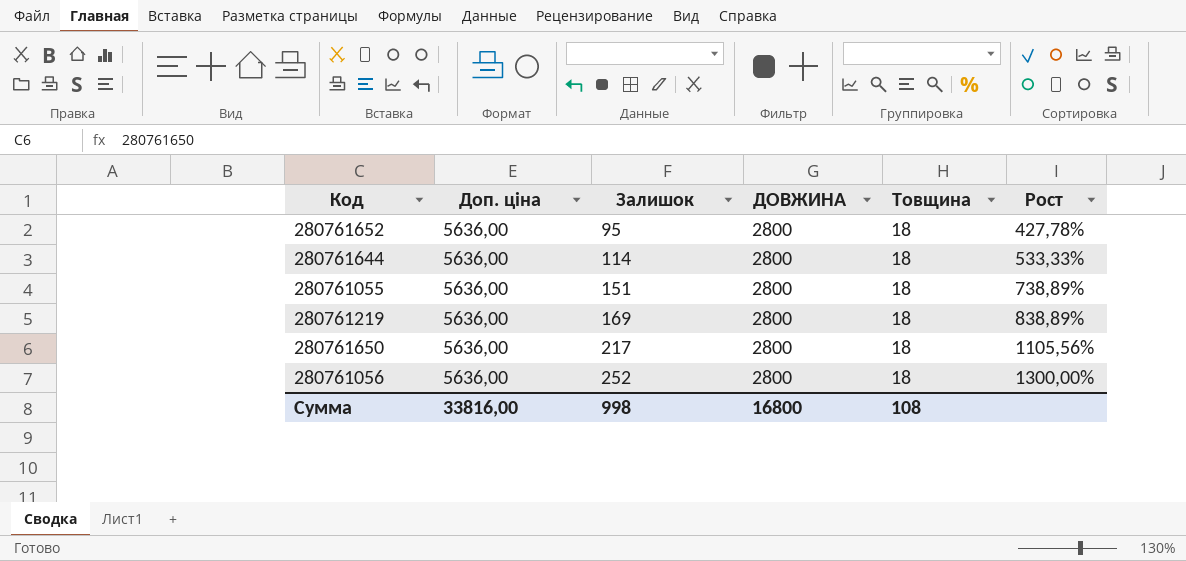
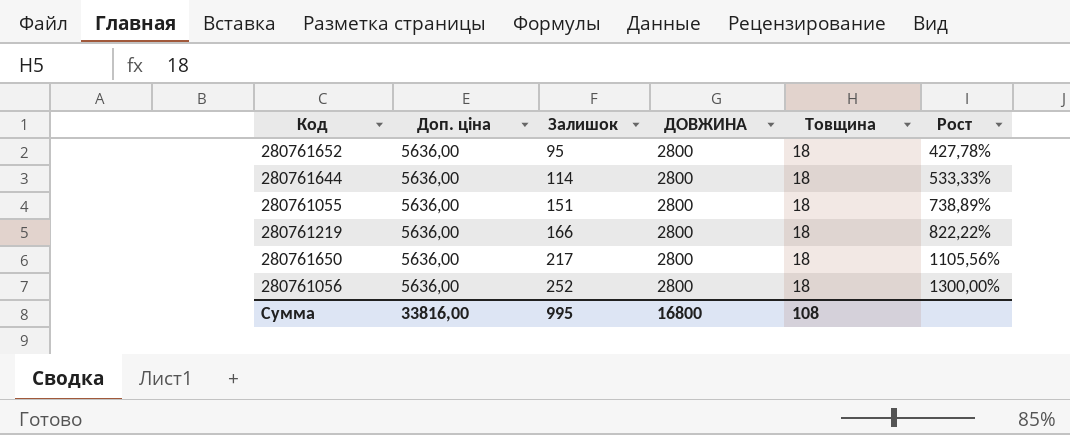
280761219 | Залишок: 169 -> 166
280761219 | Рост: 838,89% -> 822,22%
Сумма | Залишок: 998 -> 995

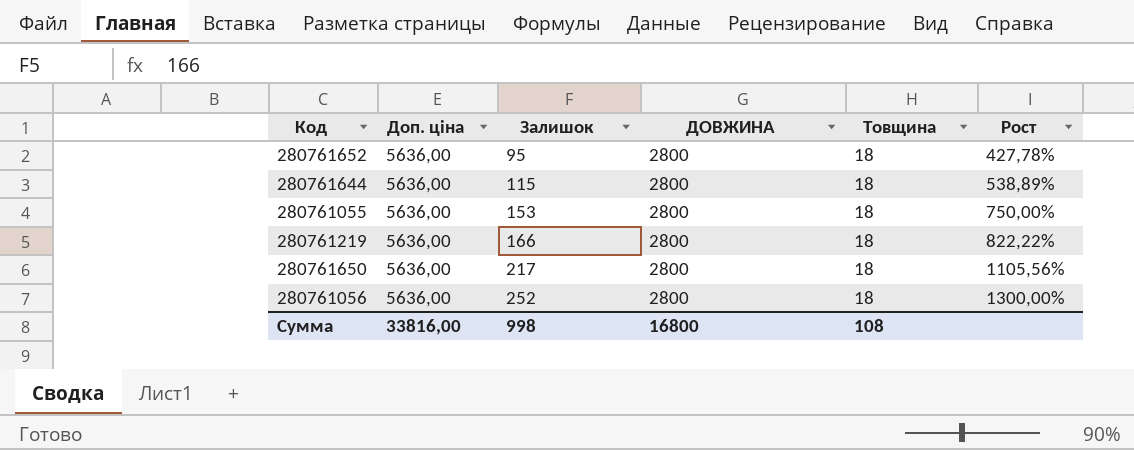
280761644 | Залишок: 114 -> 115
280761644 | Рост: 533,33% -> 538,89%
280761055 | Залишок: 151 -> 153
280761055 | Рост: 738,89% -> 750,00%
Сумма | Залишок: 995 -> 998

